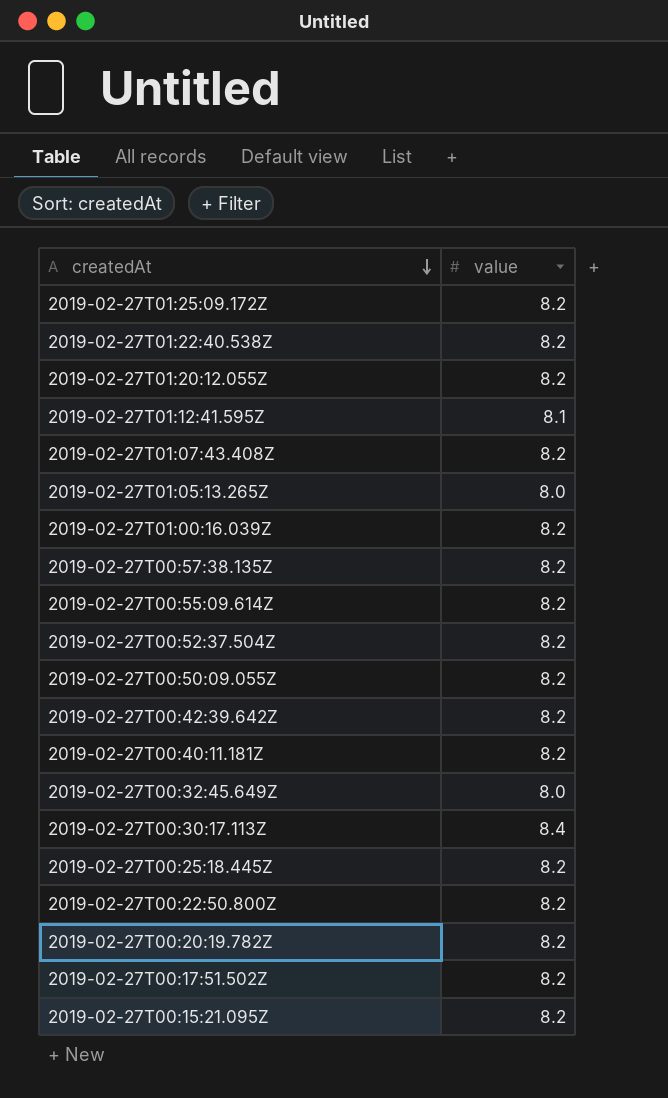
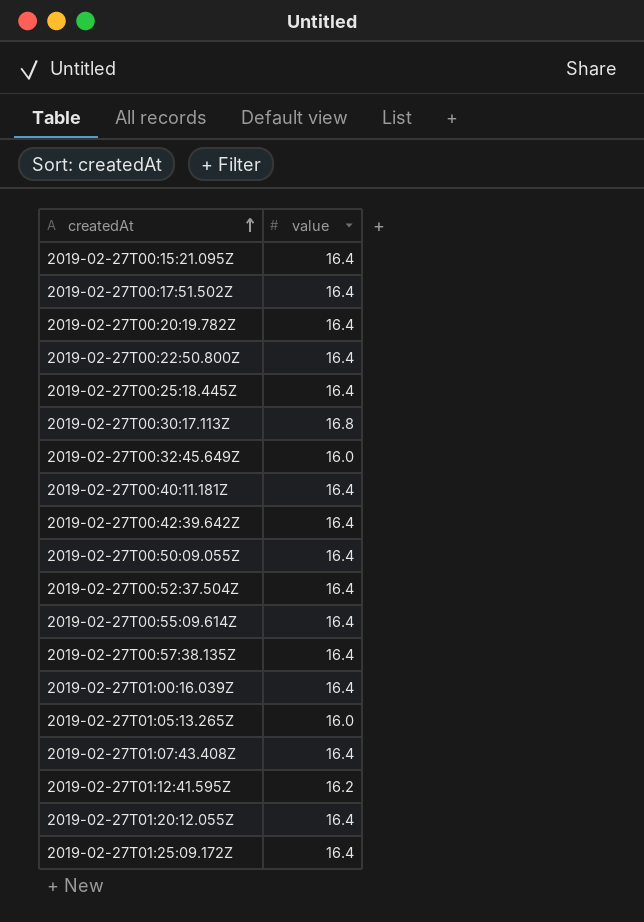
row order: createdAt descending -> createdAt ascending
row 2019-02-27T01:22:40.538Z: 8.2 -> none
2019-02-27T00:15:21.095Z | value: 8.2 -> 16.4
2019-02-27T00:17:51.502Z | value: 8.2 -> 16.4
2019-02-27T00:20:19.782Z | value: 8.2 -> 16.4
2019-02-27T00:22:50.800Z | value: 8.2 -> 16.4
2019-02-27T00:25:18.445Z | value: 8.2 -> 16.4
2019-02-27T00:30:17.113Z | value: 8.4 -> 16.8
2019-02-27T00:32:45.649Z | value: 8.0 -> 16.0
2019-02-27T00:40:11.181Z | value: 8.2 -> 16.4
2019-02-27T00:42:39.642Z | value: 8.2 -> 16.4
2019-02-27T00:50:09.055Z | value: 8.2 -> 16.4
2019-02-27T00:52:37.504Z | value: 8.2 -> 16.4
2019-02-27T00:55:09.614Z | value: 8.2 -> 16.4
2019-02-27T00:57:38.135Z | value: 8.2 -> 16.4
2019-02-27T01:00:16.039Z | value: 8.2 -> 16.4
2019-02-27T01:05:13.265Z | value: 8.0 -> 16.0
2019-02-27T01:07:43.408Z | value: 8.2 -> 16.4
2019-02-27T01:12:41.595Z | value: 8.1 -> 16.2
2019-02-27T01:20:12.055Z | value: 8.2 -> 16.4
2019-02-27T01:25:09.172Z | value: 8.2 -> 16.4

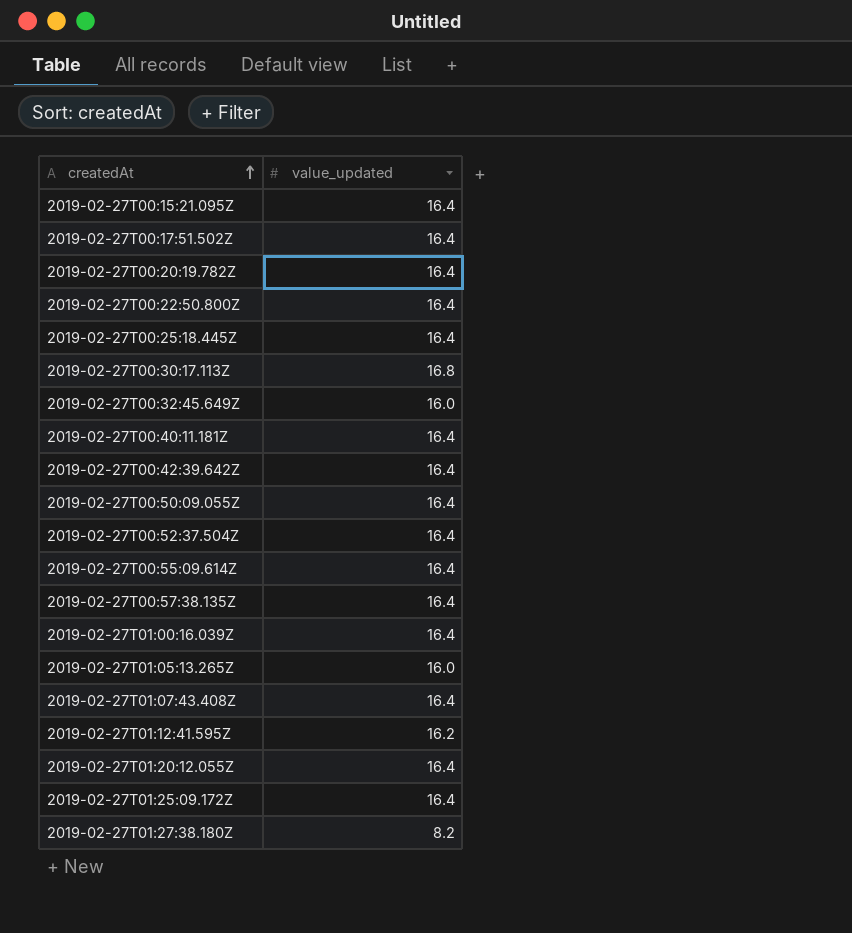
column name: value -> value_updated
row 2019-02-27T01:27:38.180Z: none -> 8.2

